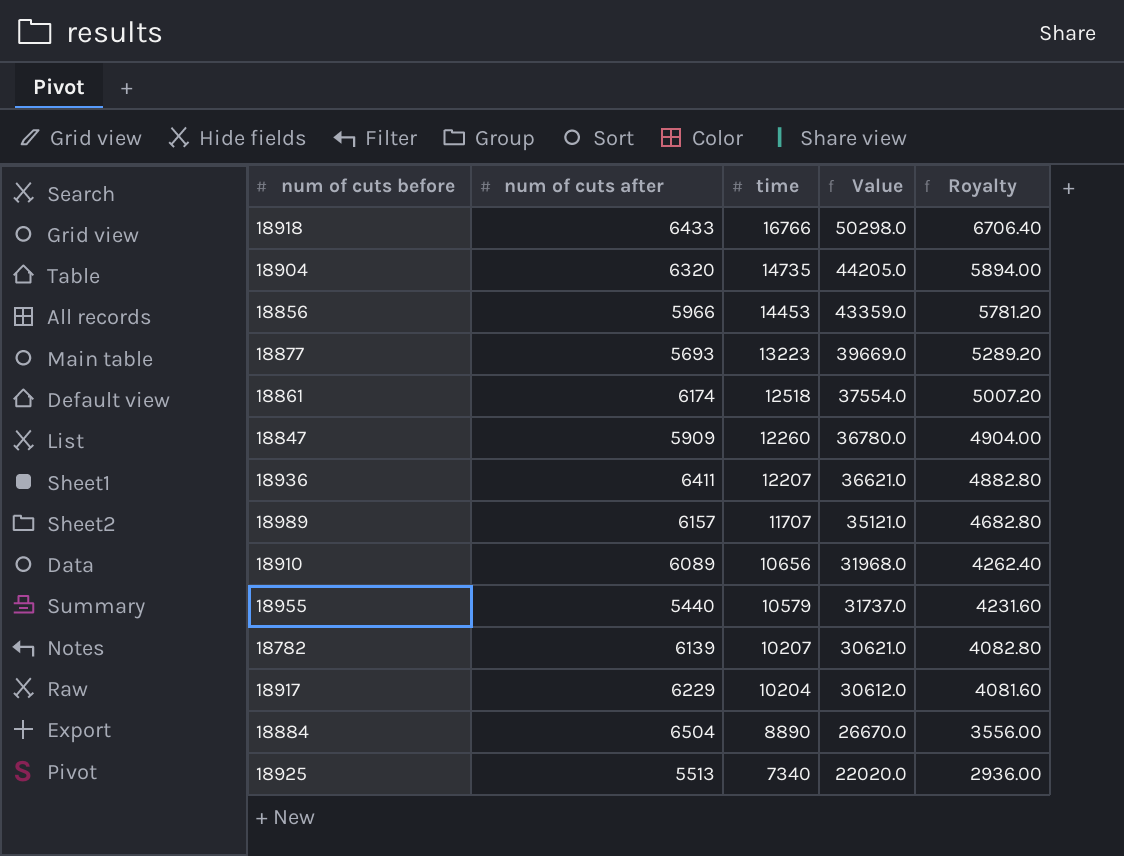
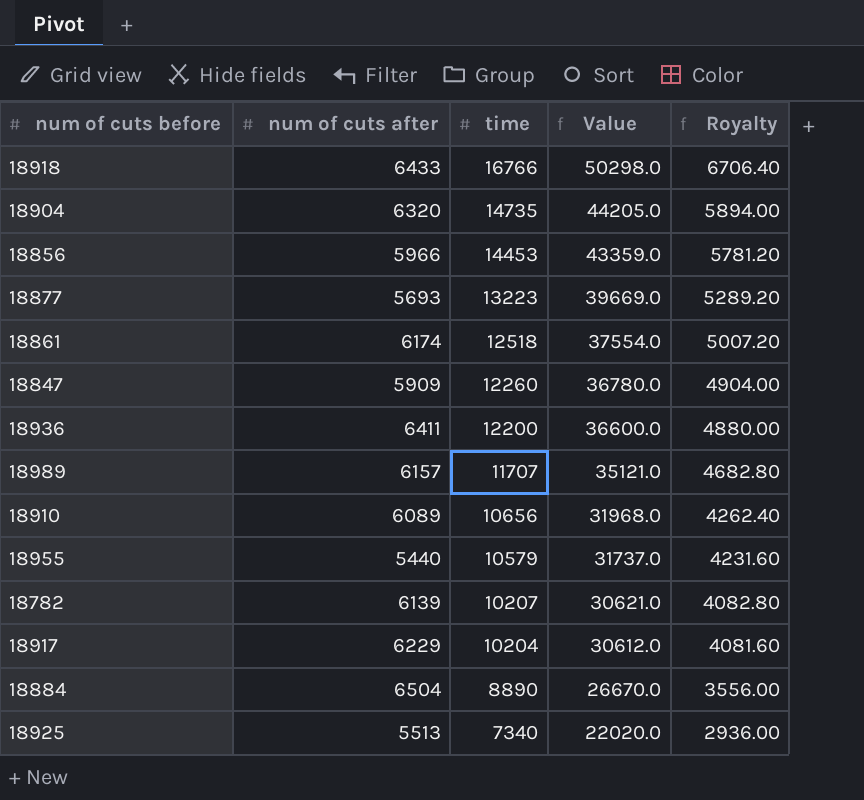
18936 | time: 12207 -> 12200
18936 | Value: 36621.0 -> 36600.0
18936 | Royalty: 4882.80 -> 4880.00

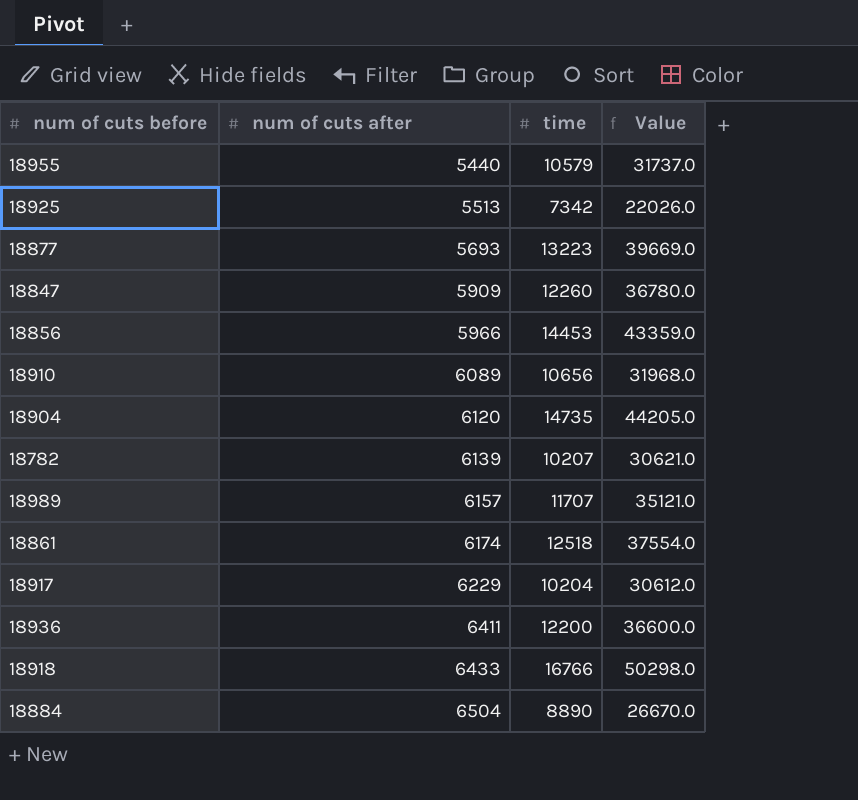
row order: time descending -> num of cuts after ascending
column Royalty | formula: [time] * 0.4 -> none
18925 | time: 7340 -> 7342
18925 | Value: 22020.0 -> 22026.0
18904 | num of cuts after: 6320 -> 6120

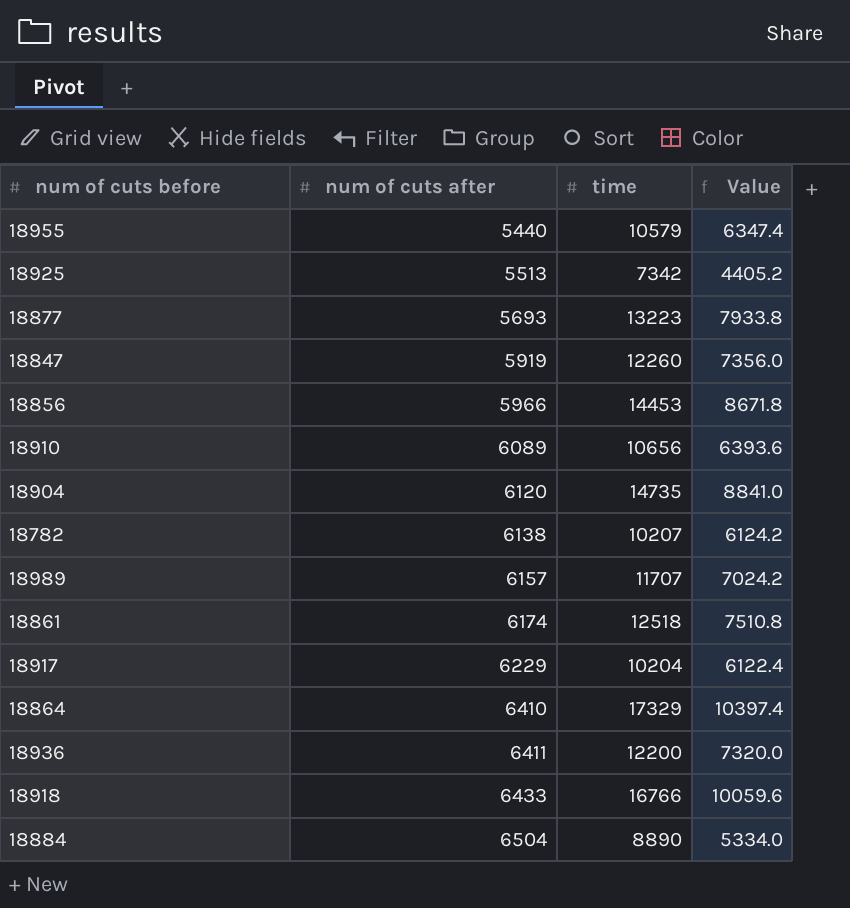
column Value | formula: [time] * 3 -> [time] * 0.6
18847 | num of cuts after: 5909 -> 5919
18782 | num of cuts after: 6139 -> 6138
row 18864: none -> 6410 | 17329 | 10397.4

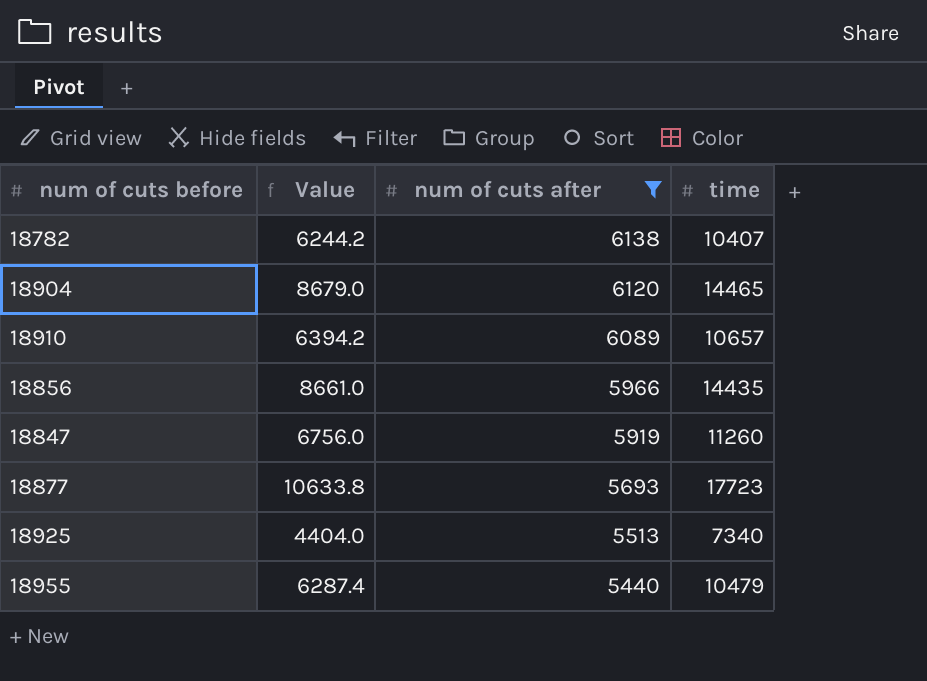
filter: none -> num of cuts after <= 6138
row order: num of cuts after ascending -> num of cuts after descending
column Value | position: 4 -> 2
18782 | Value: 6124.2 -> 6244.2
18782 | time: 10207 -> 10407
18904 | Value: 8841.0 -> 8679.0
18904 | time: 14735 -> 14465
18910 | Value: 6393.6 -> 6394.2
18910 | time: 10656 -> 10657
18856 | Value: 8671.8 -> 8661.0
18856 | time: 14453 -> 14435
18847 | Value: 7356.0 -> 6756.0
18847 | time: 12260 -> 11260
18877 | Value: 7933.8 -> 10633.8
18877 | time: 13223 -> 17723
18925 | Value: 4405.2 -> 4404.0
18925 | time: 7342 -> 7340
18955 | Value: 6347.4 -> 6287.4
18955 | time: 10579 -> 10479

